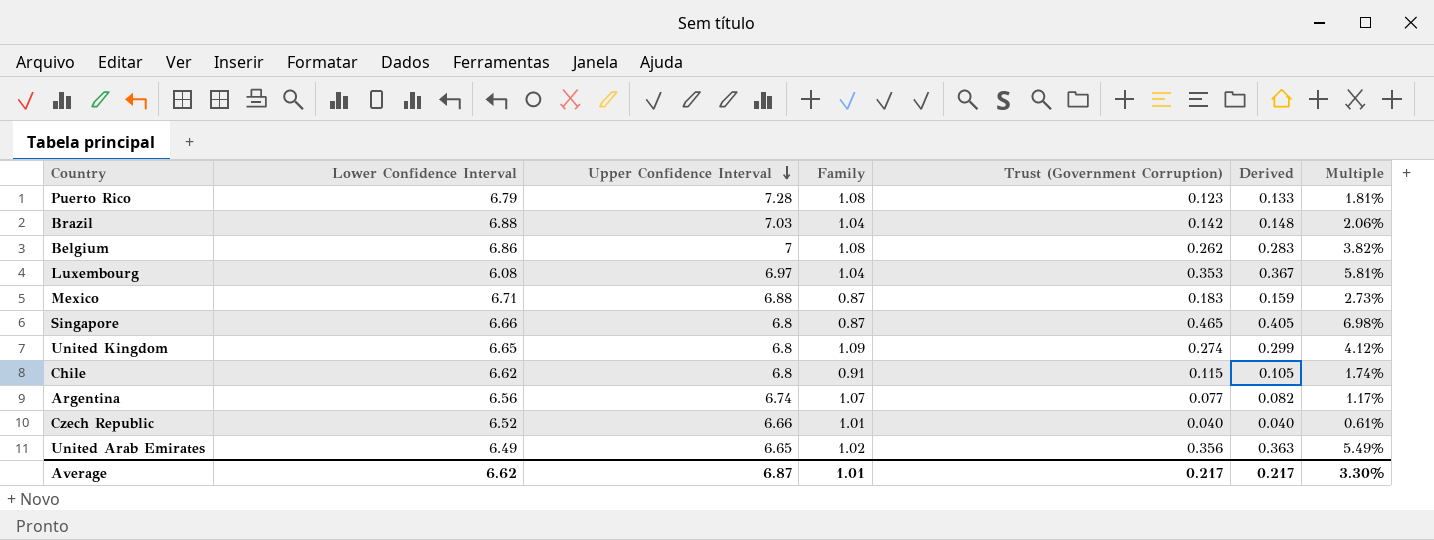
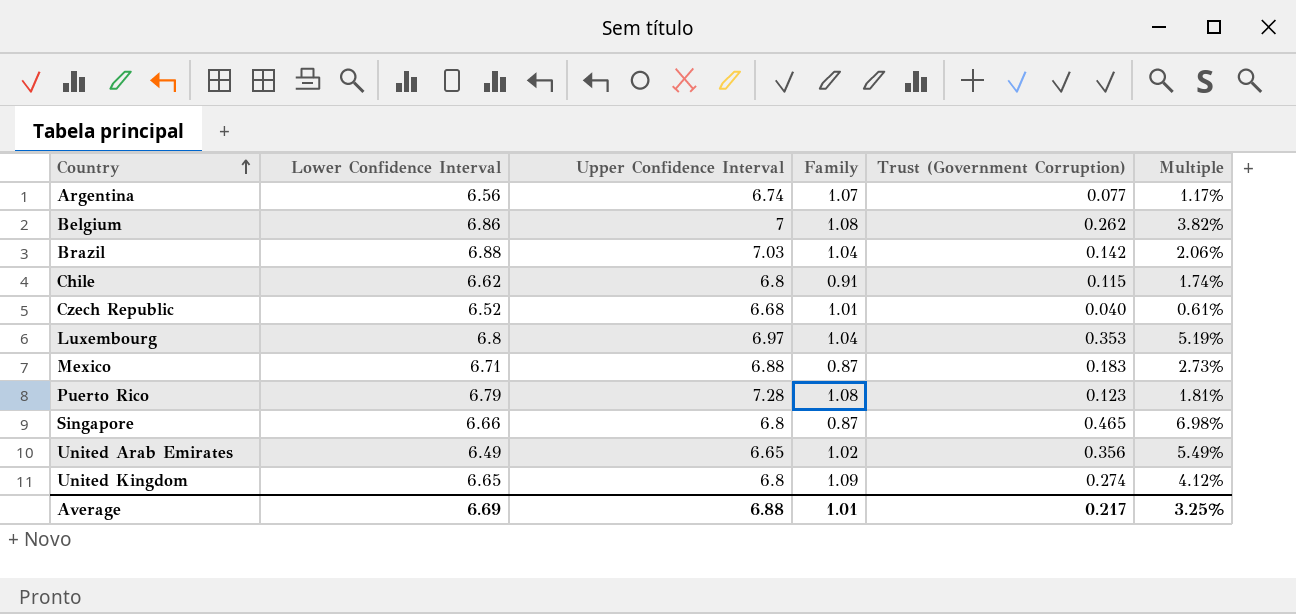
row order: Upper Confidence Interval descending -> Country ascending
column Derived | formula: [Family] * [Trust (Government Corruption)] -> none
Czech Republic | Upper Confidence Interval: 6.66 -> 6.68
Luxembourg | Lower Confidence Interval: 6.08 -> 6.8
Luxembourg | Multiple: 5.81% -> 5.19%
Average | Lower Confidence Interval: 6.62 -> 6.69
Average | Upper Confidence Interval: 6.87 -> 6.88
Average | Multiple: 3.30% -> 3.25%

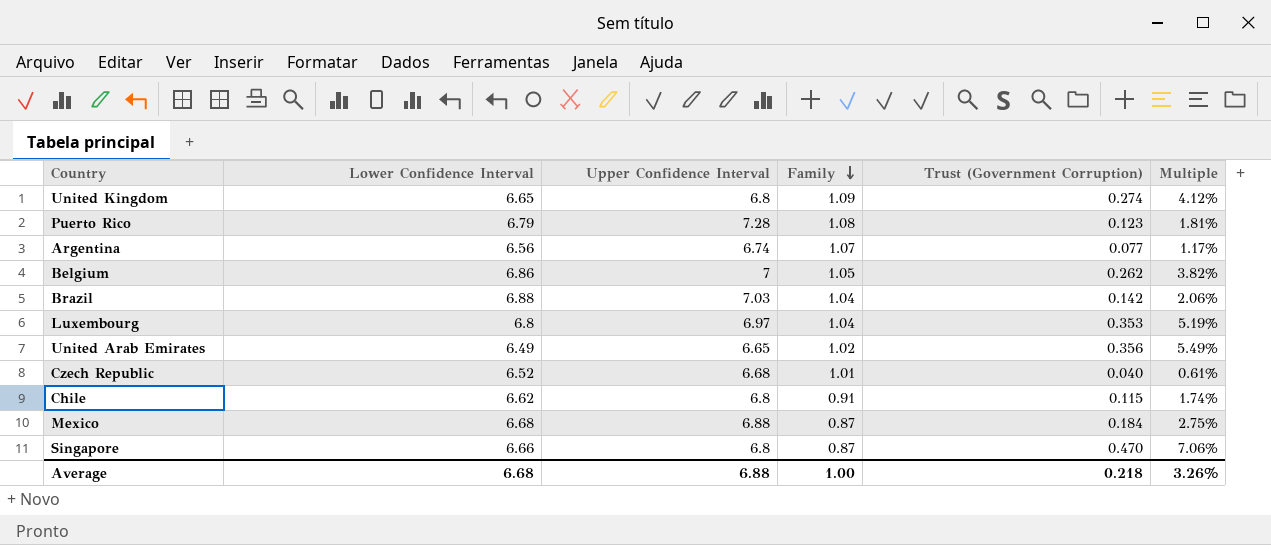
row order: Country ascending -> Family descending
Belgium | Family: 1.08 -> 1.05
Mexico | Lower Confidence Interval: 6.71 -> 6.68
Mexico | Trust (Government Corruption): 0.183 -> 0.184
Mexico | Multiple: 2.73% -> 2.75%
Singapore | Trust (Government Corruption): 0.465 -> 0.470
Singapore | Multiple: 6.98% -> 7.06%
Average | Lower Confidence Interval: 6.69 -> 6.68
Average | Family: 1.01 -> 1.00
Average | Trust (Government Corruption): 0.217 -> 0.218
Average | Multiple: 3.25% -> 3.26%

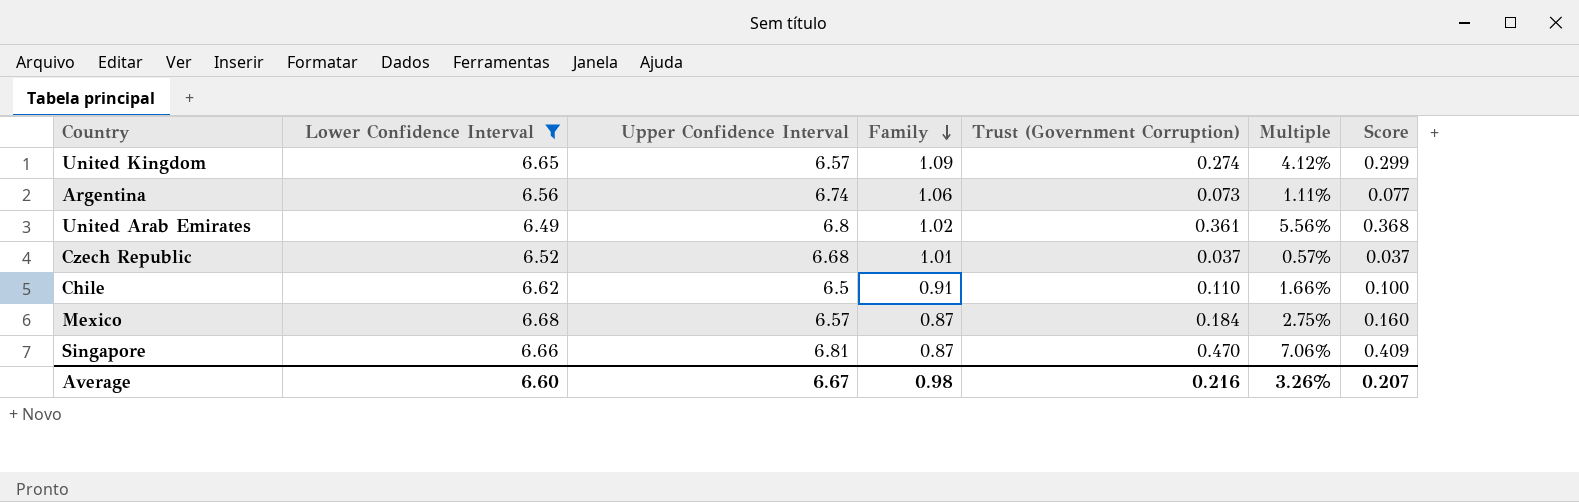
filter: none -> Lower Confidence Interval <= 6.68
column Score | formula: none -> [Family] * [Trust (Government Corruption)]
United Kingdom | Upper Confidence Interval: 6.8 -> 6.57
Argentina | Family: 1.07 -> 1.06
Argentina | Trust (Government Corruption): 0.077 -> 0.073
Argentina | Multiple: 1.17% -> 1.11%
United Arab Emirates | Upper Confidence Interval: 6.65 -> 6.8
United Arab Emirates | Trust (Government Corruption): 0.356 -> 0.361
United Arab Emirates | Multiple: 5.49% -> 5.56%
Czech Republic | Trust (Government Corruption): 0.040 -> 0.037
Czech Republic | Multiple: 0.61% -> 0.57%
Chile | Upper Confidence Interval: 6.8 -> 6.5
Chile | Trust (Government Corruption): 0.115 -> 0.110
Chile | Multiple: 1.74% -> 1.66%
Mexico | Upper Confidence Interval: 6.88 -> 6.57
Singapore | Upper Confidence Interval: 6.8 -> 6.81
Average | Lower Confidence Interval: 6.68 -> 6.60
Average | Upper Confidence Interval: 6.88 -> 6.67
Average | Family: 1.00 -> 0.98
Average | Trust (Government Corruption): 0.218 -> 0.216

